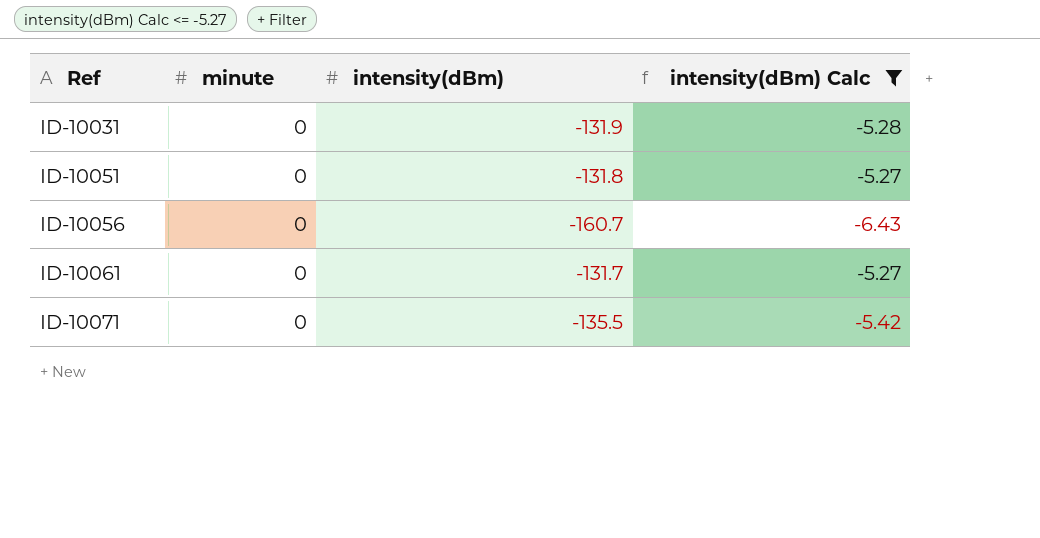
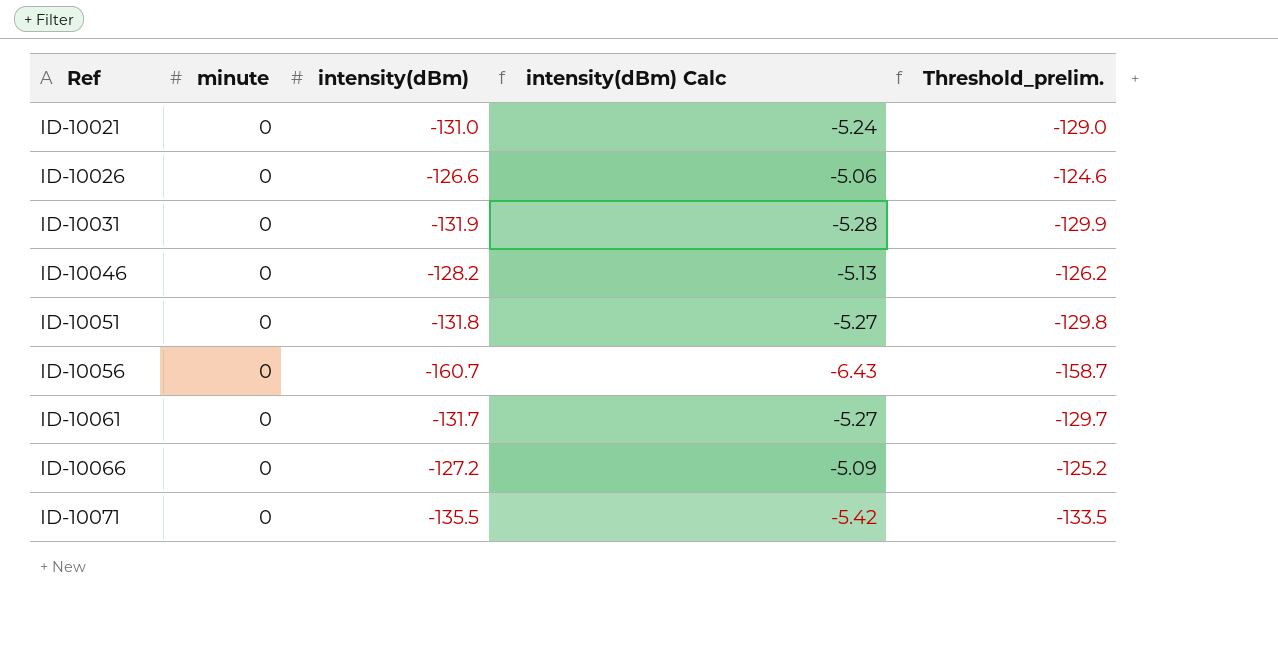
filter: intensity(dBm) Calc <= -5.27 -> none
column Threshold_prelim. | formula: none -> [intensity(dBm)] + 2

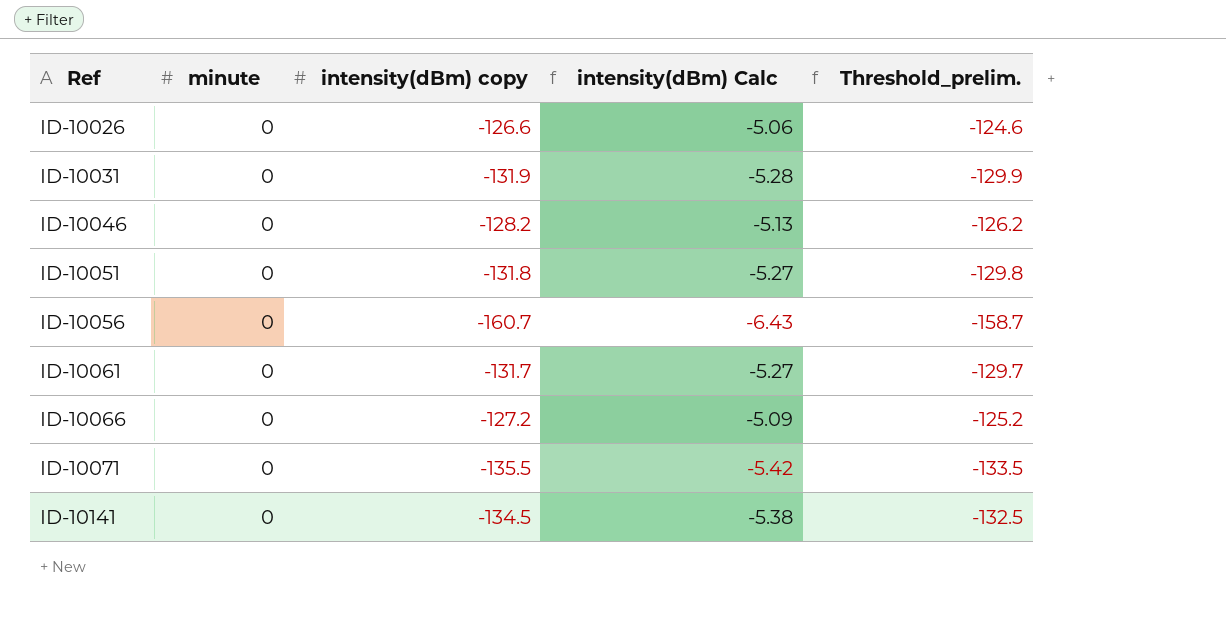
column name: intensity(dBm) -> intensity(dBm) copy
row ID-10021: 0 | -131.0 | -5.24 | -129.0 -> none
row ID-10141: none -> 0 | -134.5 | -5.38 | -132.5

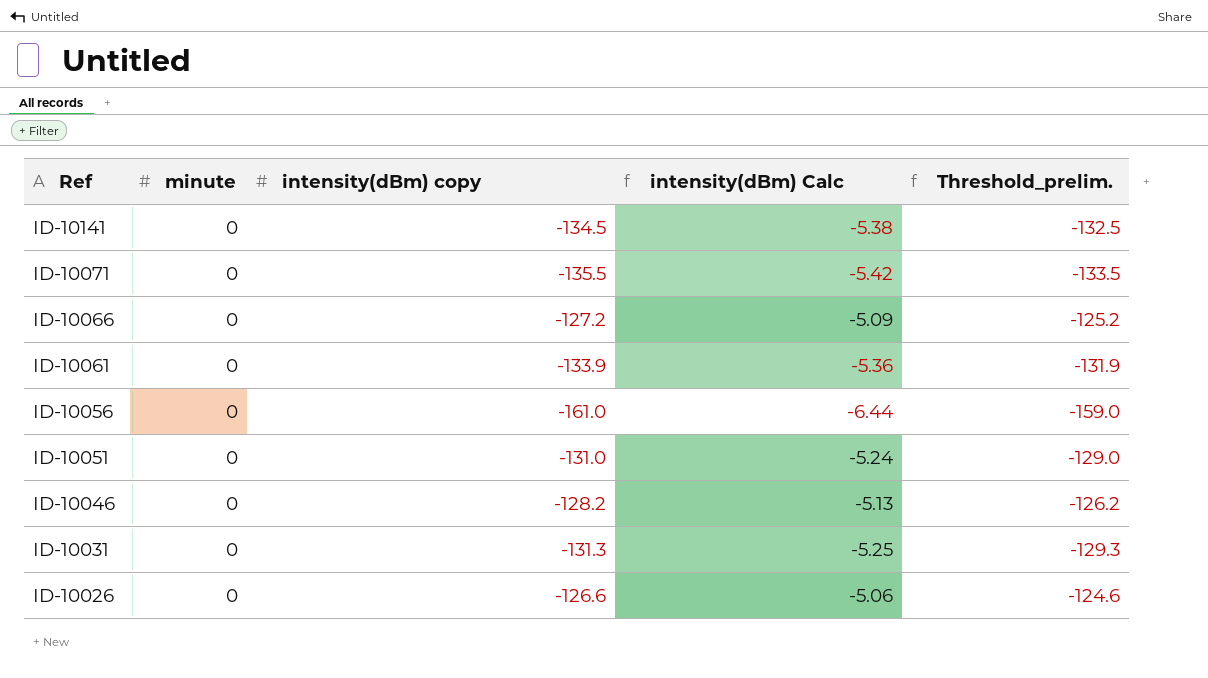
row order: Ref ascending -> Ref descending
ID-10061 | intensity(dBm) copy: -131.7 -> -133.9
ID-10061 | intensity(dBm) Calc: -5.27 -> -5.36
ID-10061 | Threshold_prelim.: -129.7 -> -131.9
ID-10056 | intensity(dBm) copy: -160.7 -> -161.0
ID-10056 | intensity(dBm) Calc: -6.43 -> -6.44
ID-10056 | Threshold_prelim.: -158.7 -> -159.0
ID-10051 | intensity(dBm) copy: -131.8 -> -131.0
ID-10051 | intensity(dBm) Calc: -5.27 -> -5.24
ID-10051 | Threshold_prelim.: -129.8 -> -129.0
ID-10031 | intensity(dBm) copy: -131.9 -> -131.3
ID-10031 | intensity(dBm) Calc: -5.28 -> -5.25
ID-10031 | Threshold_prelim.: -129.9 -> -129.3

